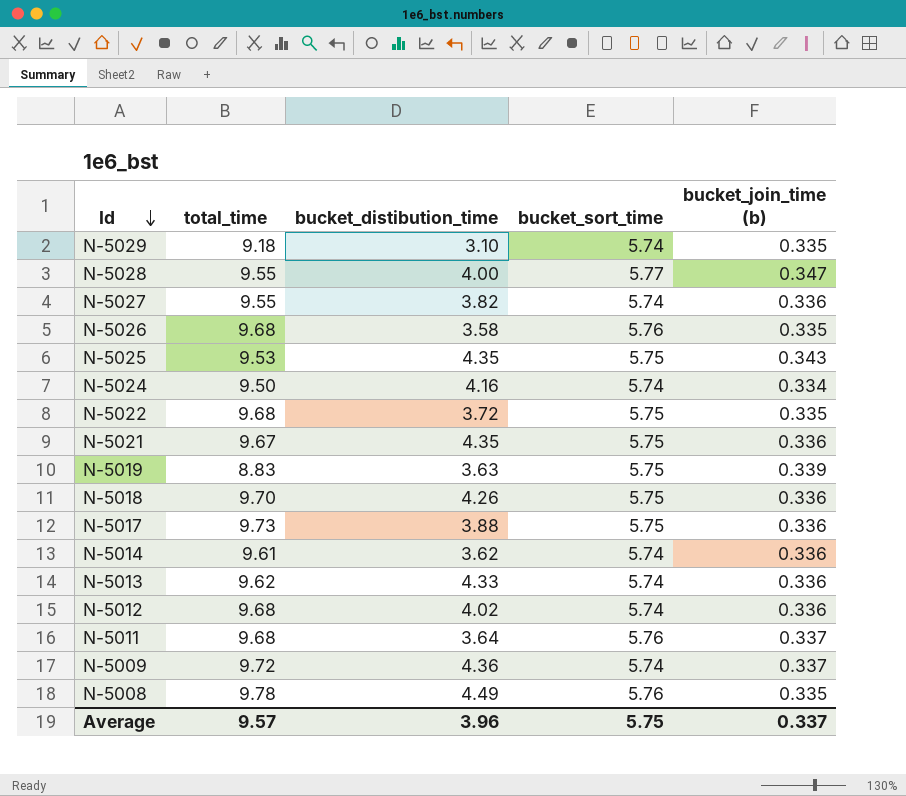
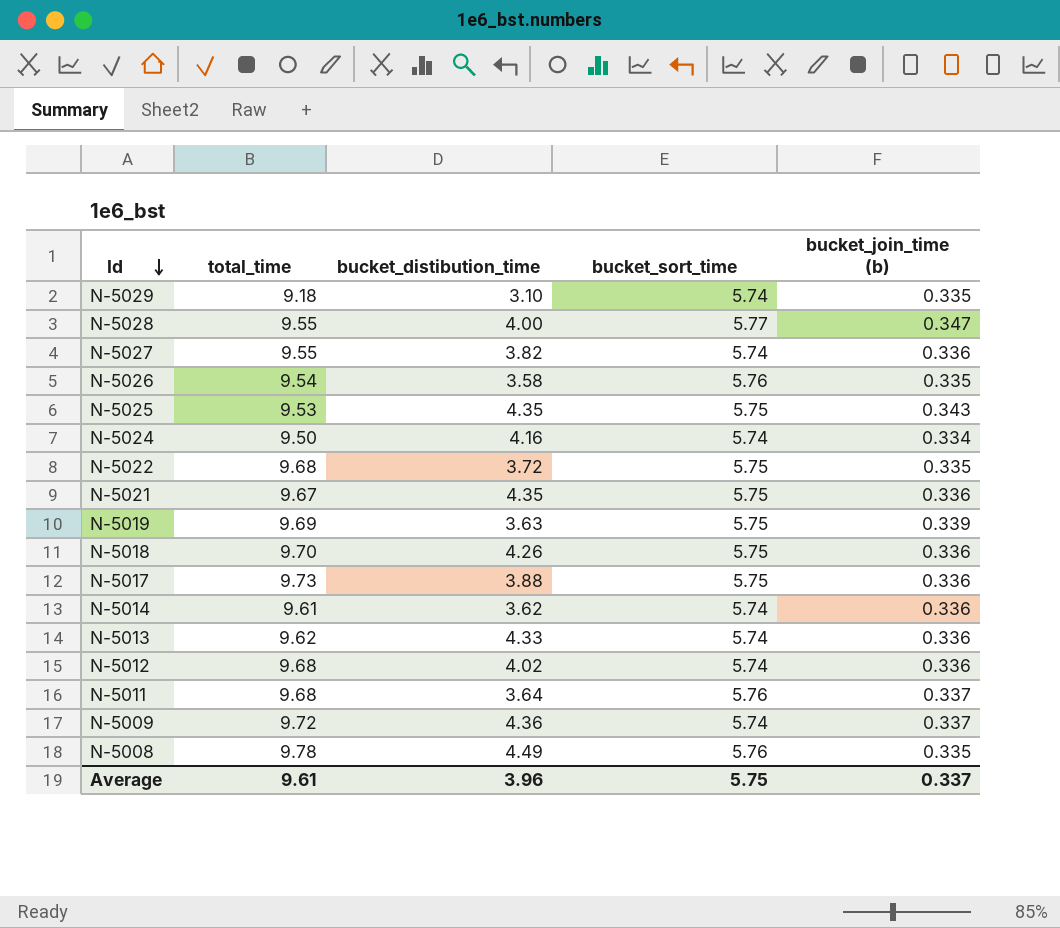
N-5026 | total_time: 9.68 -> 9.54
N-5019 | total_time: 8.83 -> 9.69
Average | total_time: 9.57 -> 9.61

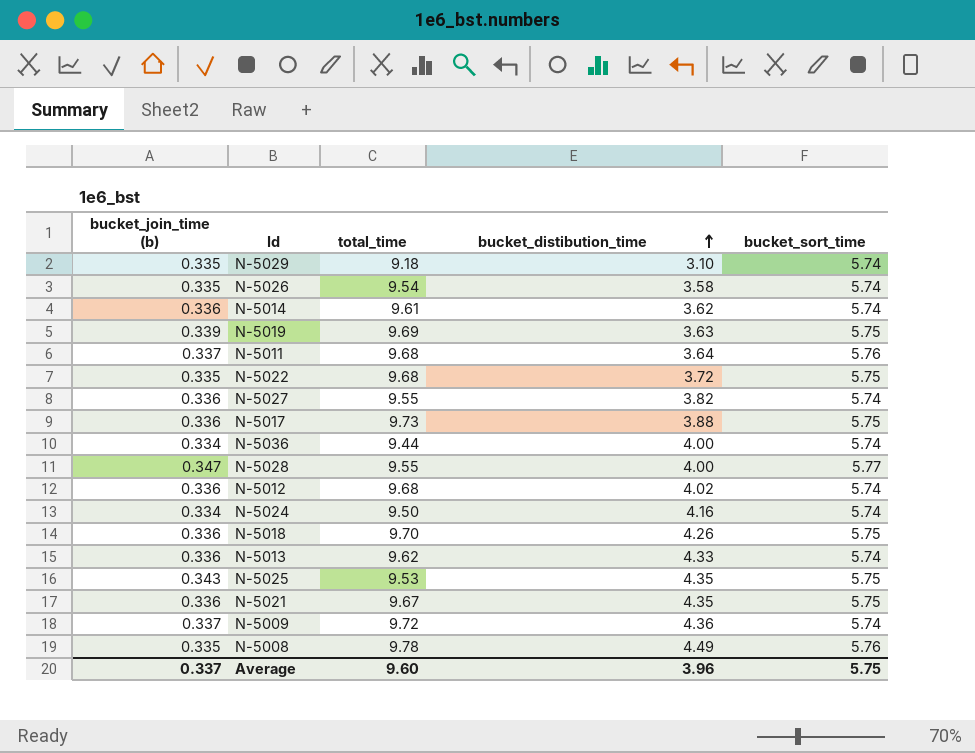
row order: Id descending -> bucket_distibution_time ascending
column bucket_join_time (b) | position: 5 -> 1
N-5026 | bucket_sort_time: 5.76 -> 5.74
row N-5036: none -> 0.334 | 9.44 | 4.00 | 5.74
Average | total_time: 9.61 -> 9.60

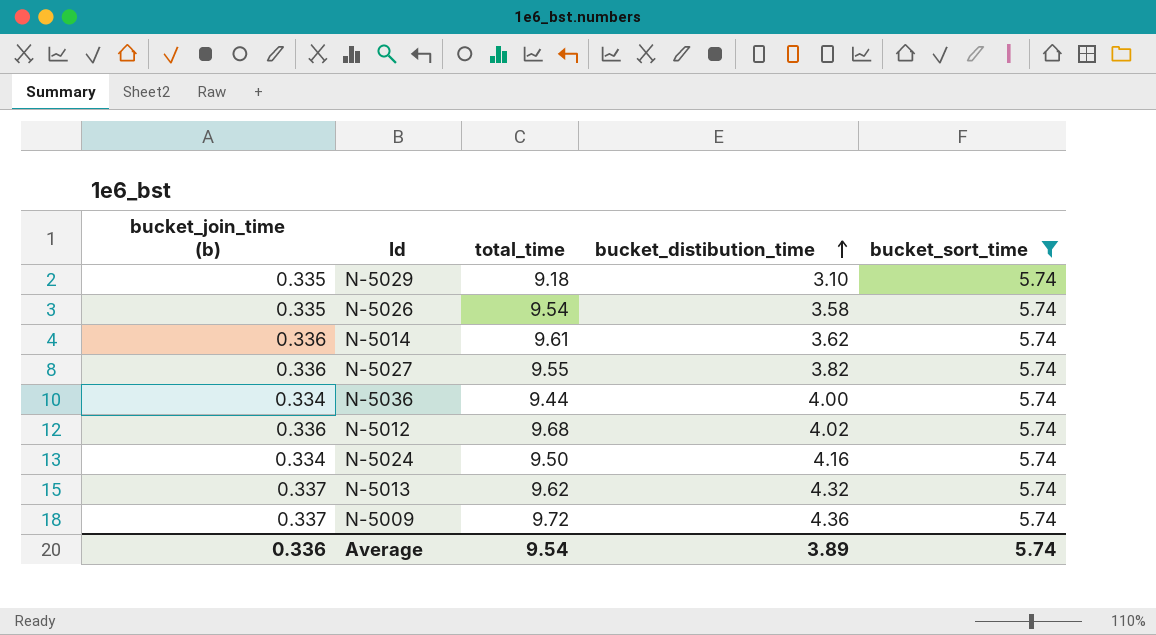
filter: none -> bucket_sort_time = 5.74
N-5013 | bucket_join_time (b): 0.336 -> 0.337
N-5013 | bucket_distibution_time: 4.33 -> 4.32
Average | bucket_join_time (b): 0.337 -> 0.336
Average | total_time: 9.60 -> 9.54
Average | bucket_distibution_time: 3.96 -> 3.89
Average | bucket_sort_time: 5.75 -> 5.74

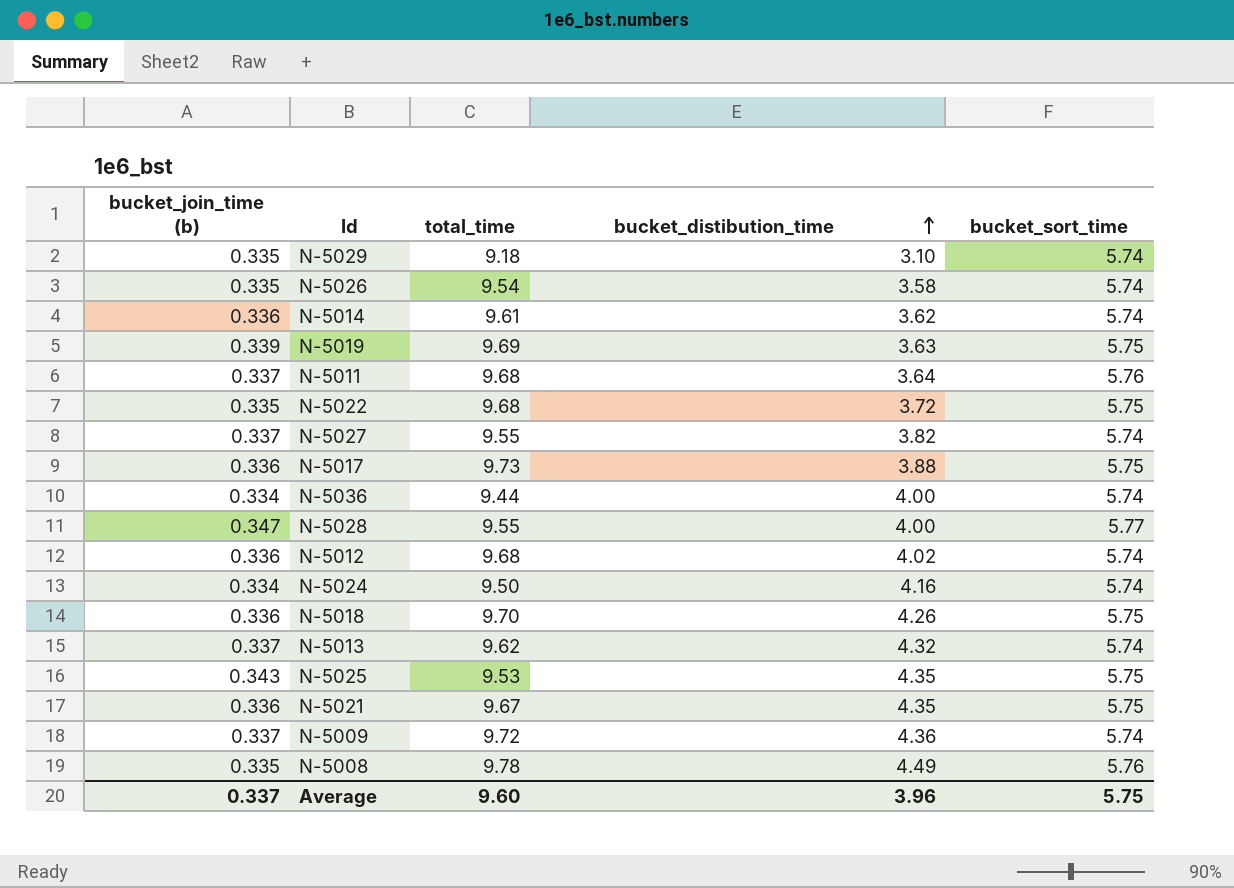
filter: bucket_sort_time = 5.74 -> none
N-5027 | bucket_join_time (b): 0.336 -> 0.337
Average | bucket_join_time (b): 0.336 -> 0.337
Average | total_time: 9.54 -> 9.60
Average | bucket_distibution_time: 3.89 -> 3.96
Average | bucket_sort_time: 5.74 -> 5.75

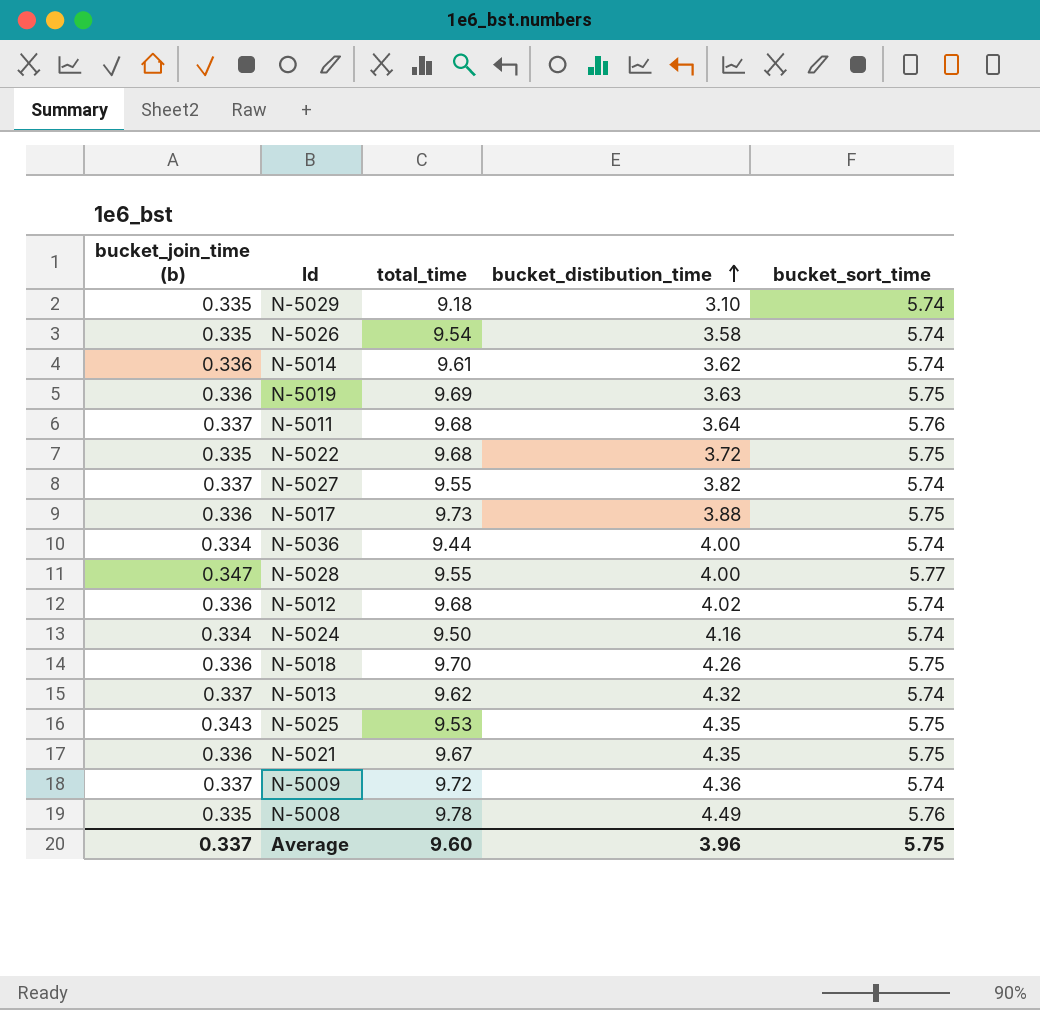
N-5019 | bucket_join_time (b): 0.339 -> 0.336

